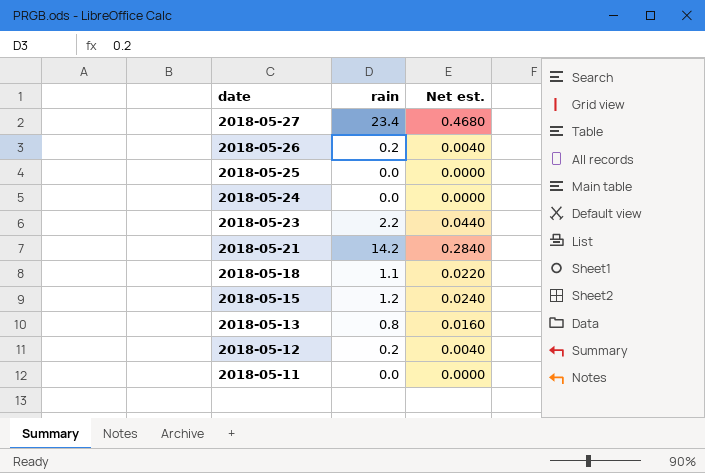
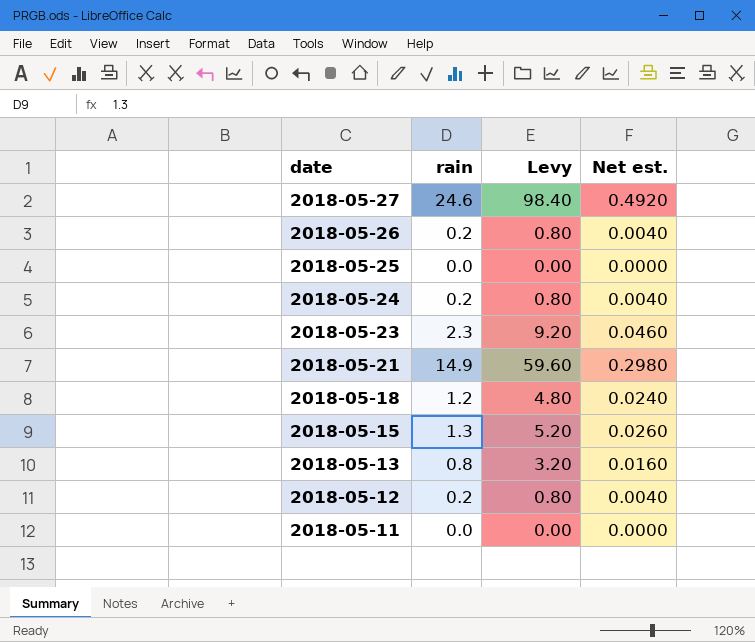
column Levy | formula: none -> [rain] * 4
2018-05-27 | rain: 23.4 -> 24.6
2018-05-27 | Net est.: 0.4680 -> 0.4920
2018-05-24 | rain: 0.0 -> 0.2
2018-05-24 | Net est.: 0.0000 -> 0.0040
2018-05-23 | rain: 2.2 -> 2.3
2018-05-23 | Net est.: 0.0440 -> 0.0460
2018-05-21 | rain: 14.2 -> 14.9
2018-05-21 | Net est.: 0.2840 -> 0.2980
2018-05-18 | rain: 1.1 -> 1.2
2018-05-18 | Net est.: 0.0220 -> 0.0240
2018-05-15 | rain: 1.2 -> 1.3
2018-05-15 | Net est.: 0.0240 -> 0.0260

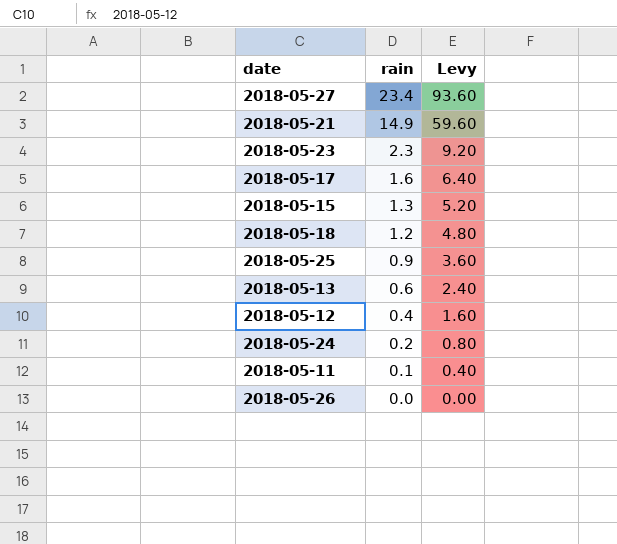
row order: date descending -> rain descending
column Net est. | formula: [rain] * 0.02 -> none
2018-05-27 | rain: 24.6 -> 23.4
2018-05-27 | Levy: 98.40 -> 93.60
row 2018-05-17: none -> 1.6 | 6.40
2018-05-25 | rain: 0.0 -> 0.9
2018-05-25 | Levy: 0.00 -> 3.60
2018-05-13 | rain: 0.8 -> 0.6
2018-05-13 | Levy: 3.20 -> 2.40
2018-05-12 | rain: 0.2 -> 0.4
2018-05-12 | Levy: 0.80 -> 1.60
2018-05-11 | rain: 0.0 -> 0.1
2018-05-11 | Levy: 0.00 -> 0.40
2018-05-26 | rain: 0.2 -> 0.0
2018-05-26 | Levy: 0.80 -> 0.00

